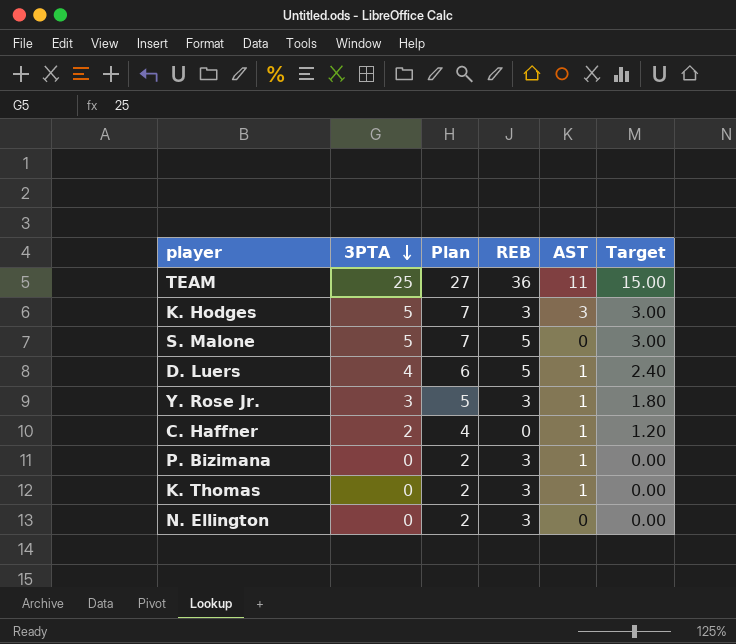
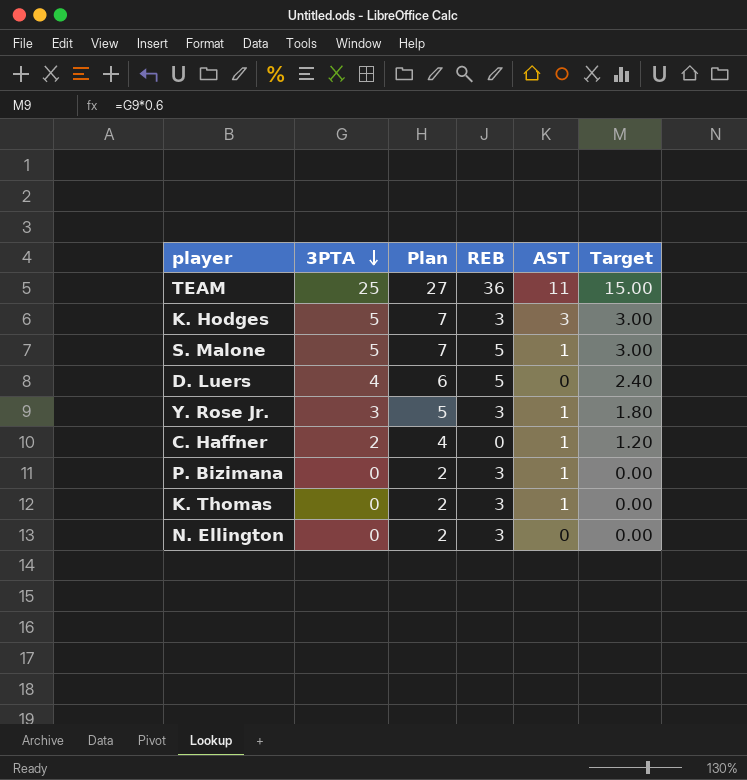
S. Malone | AST: 0 -> 1
D. Luers | AST: 1 -> 0

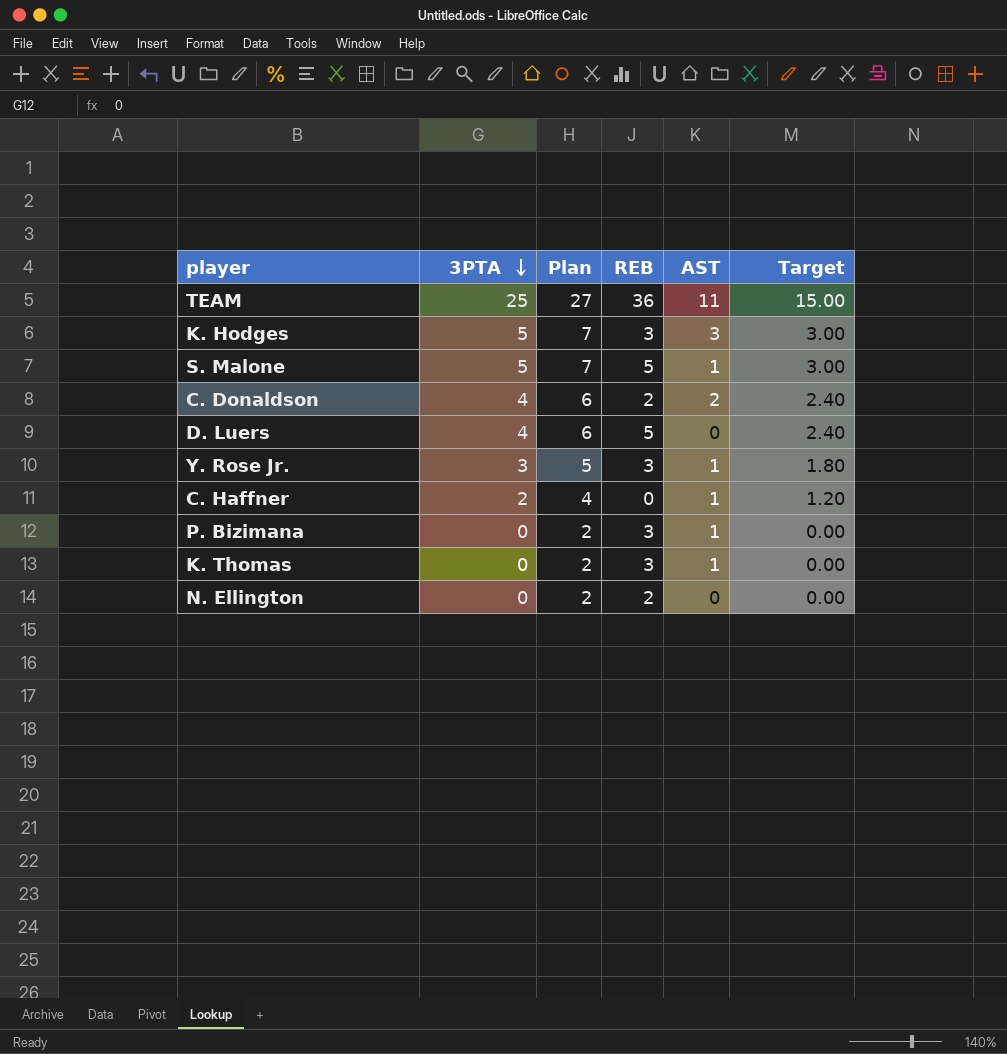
row C. Donaldson: none -> 4 | 6 | 2 | 2 | 2.40
N. Ellington | REB: 3 -> 2

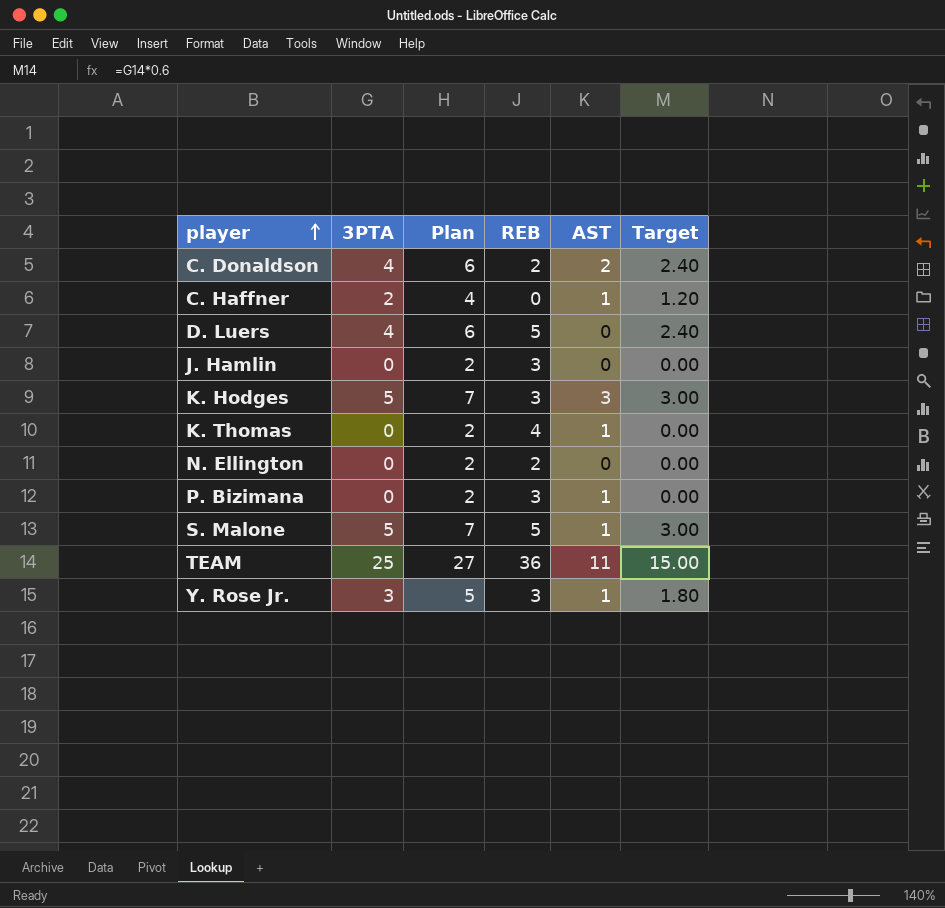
row order: 3PTA descending -> player ascending
row J. Hamlin: none -> 0 | 2 | 3 | 0 | 0.00
K. Thomas | REB: 3 -> 4

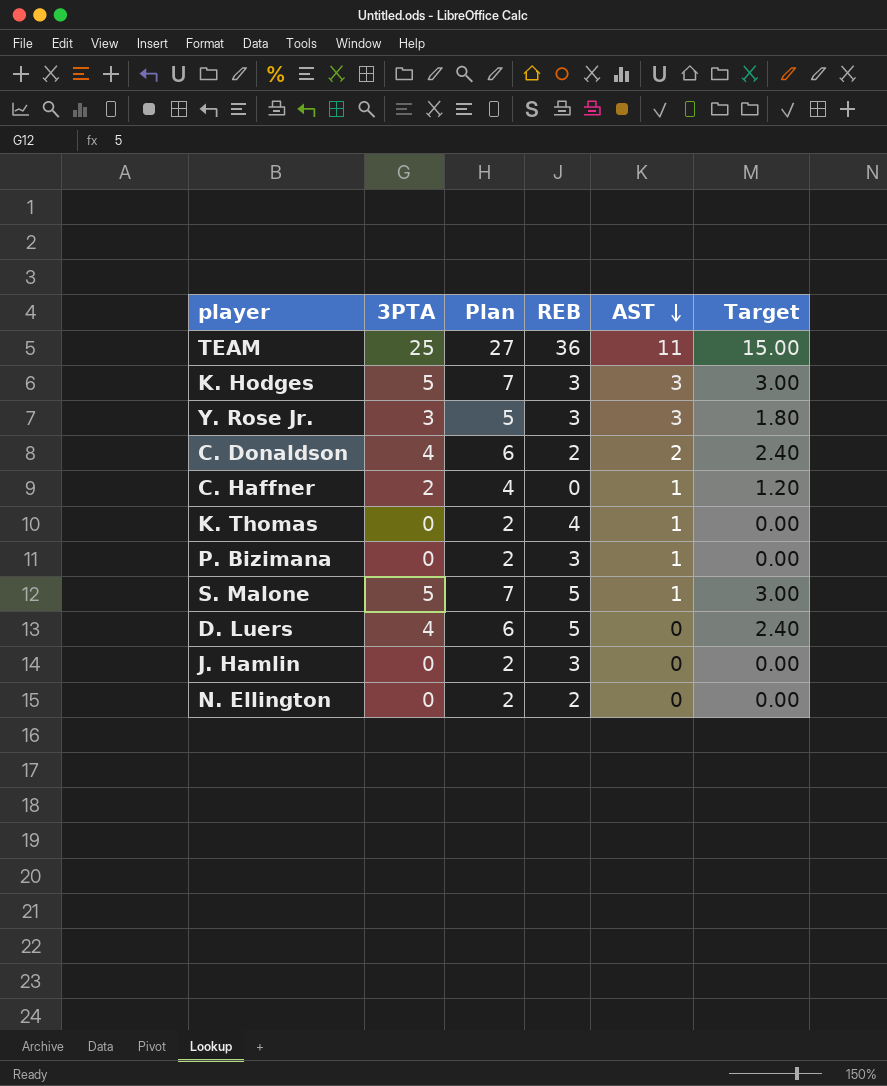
row order: player ascending -> AST descending
Y. Rose Jr. | AST: 1 -> 3

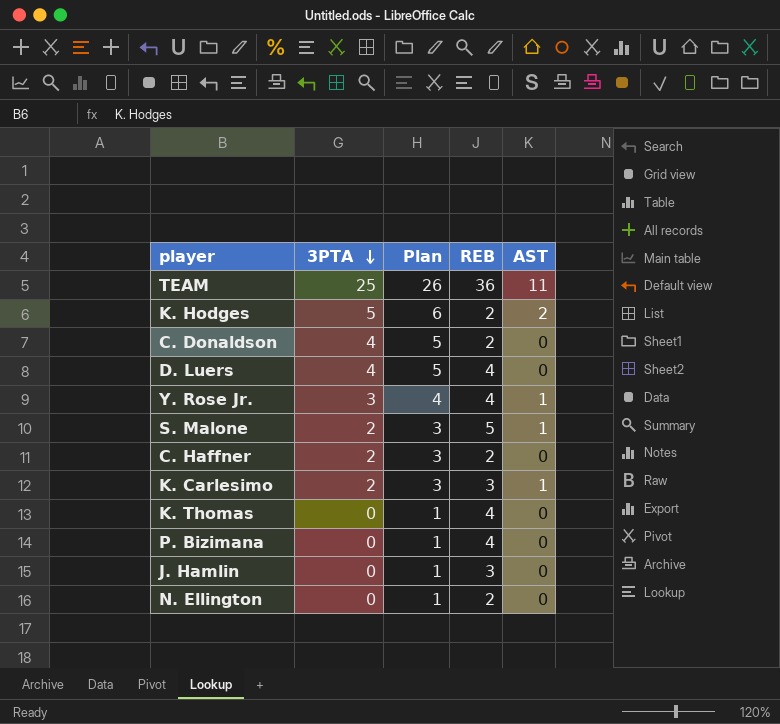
row order: AST descending -> 3PTA descending
column Target | formula: [3PTA] * 0.6 -> none
column Plan | formula: [3PTA] + 2 -> [3PTA] + 1
K. Hodges | REB: 3 -> 2
K. Hodges | AST: 3 -> 2
C. Donaldson | AST: 2 -> 0
D. Luers | REB: 5 -> 4
Y. Rose Jr. | REB: 3 -> 4
Y. Rose Jr. | AST: 3 -> 1
S. Malone | 3PTA: 5 -> 2
C. Haffner | REB: 0 -> 2
C. Haffner | AST: 1 -> 0
row K. Carlesimo: none -> 2 | 3 | 3 | 1
K. Thomas | AST: 1 -> 0
P. Bizimana | REB: 3 -> 4
P. Bizimana | AST: 1 -> 0

